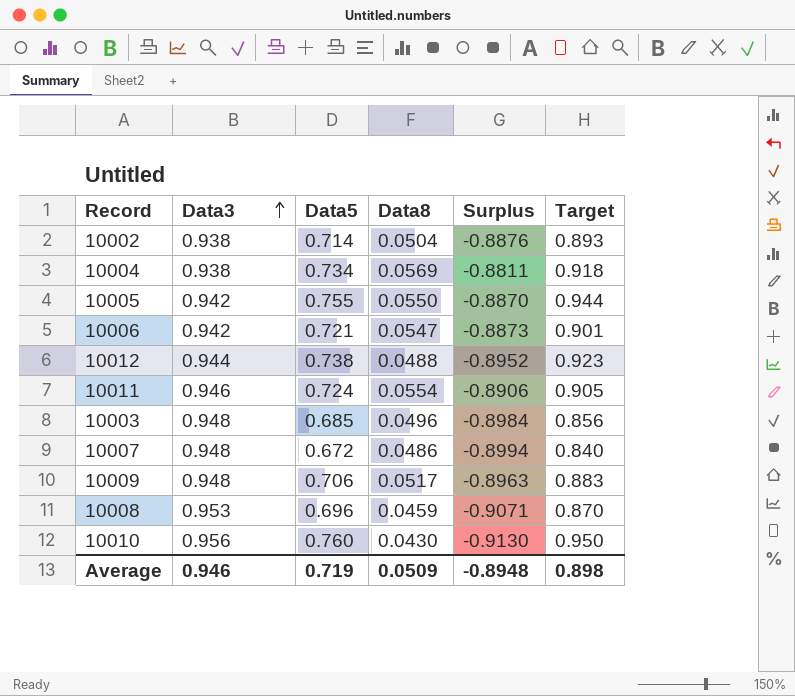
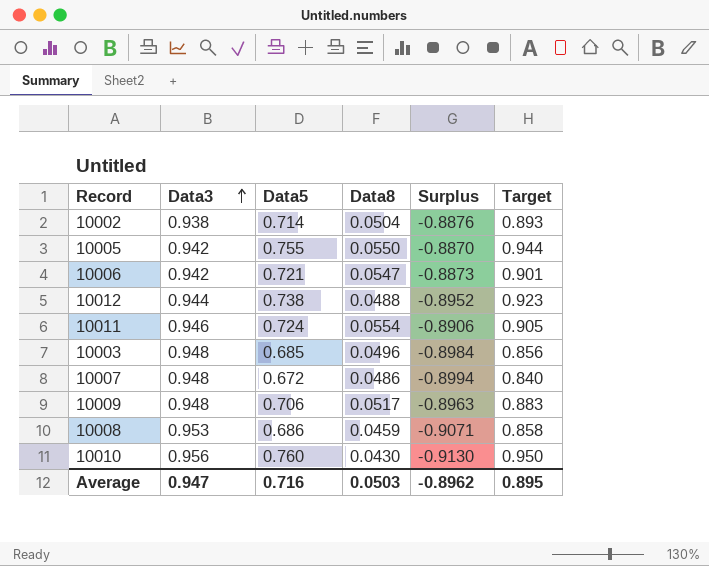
row 10004: 0.938 | 0.734 | 0.0569 | -0.8811 | 0.918 -> none
10008 | Data5: 0.696 -> 0.686
10008 | Target: 0.870 -> 0.858
Average | Data3: 0.946 -> 0.947
Average | Data5: 0.719 -> 0.716
Average | Data8: 0.0509 -> 0.0503
Average | Surplus: -0.8948 -> -0.8962
Average | Target: 0.898 -> 0.895

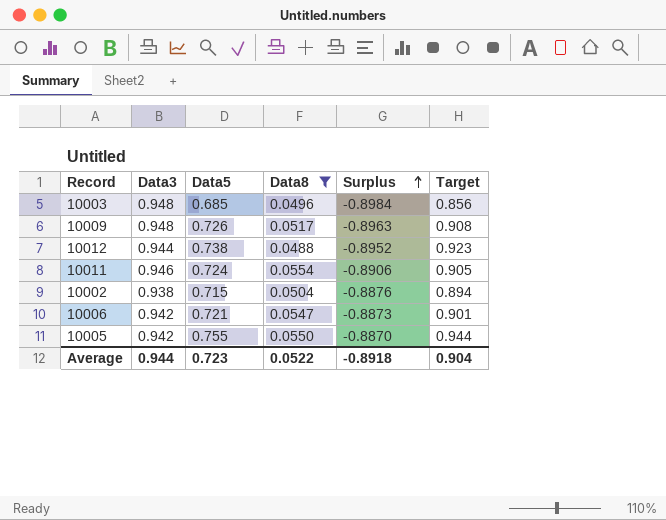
filter: none -> Data8 >= 0.0488
row order: Data3 ascending -> Surplus ascending
10009 | Data5: 0.706 -> 0.726
10009 | Target: 0.883 -> 0.908
10002 | Data5: 0.714 -> 0.715
10002 | Target: 0.893 -> 0.894
Average | Data3: 0.947 -> 0.944
Average | Data5: 0.716 -> 0.723
Average | Data8: 0.0503 -> 0.0522
Average | Surplus: -0.8962 -> -0.8918
Average | Target: 0.895 -> 0.904

